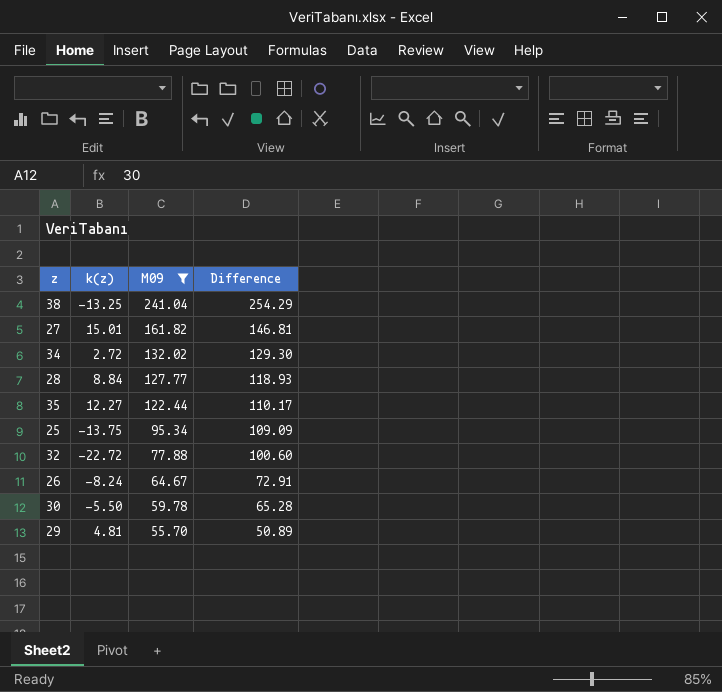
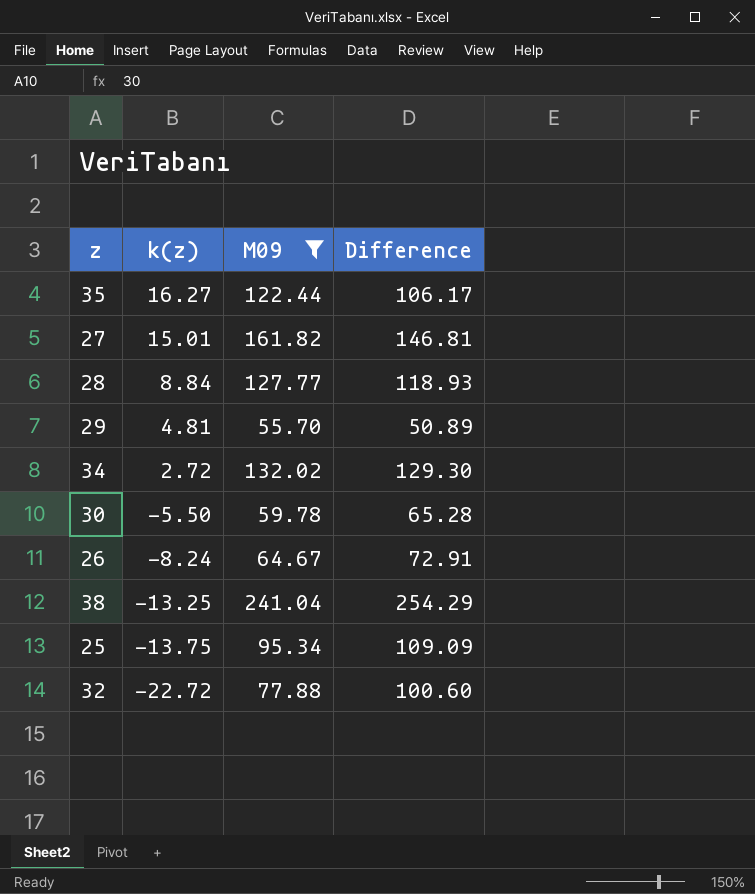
row order: M09 descending -> k(z) descending
35 | k(z): 12.27 -> 16.27
35 | Difference: 110.17 -> 106.17

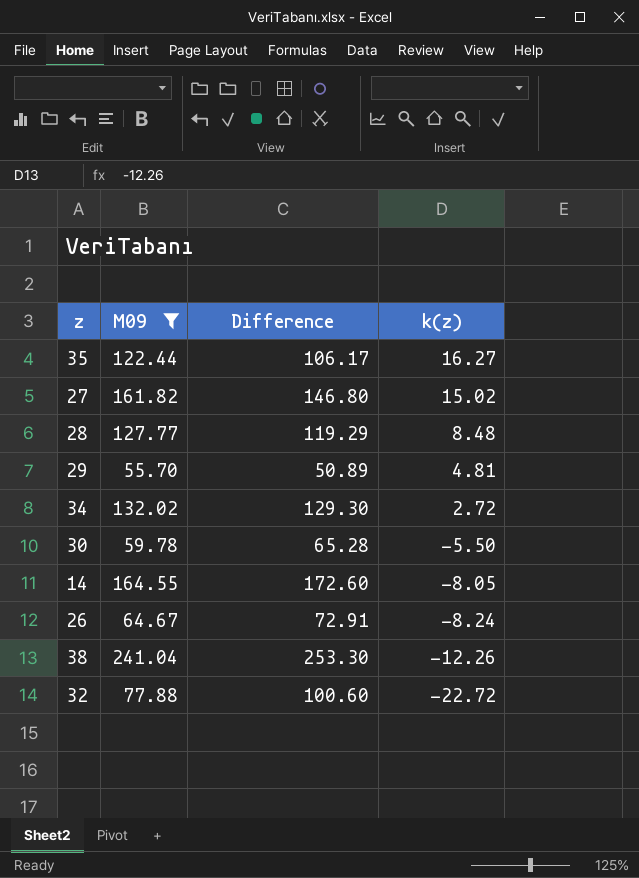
column k(z) | position: 2 -> 4
row 25: -13.75 | 95.34 | 109.09 -> none
27 | Difference: 146.81 -> 146.80
27 | k(z): 15.01 -> 15.02
28 | Difference: 118.93 -> 119.29
28 | k(z): 8.84 -> 8.48
row 14: none -> 164.55 | 172.60 | -8.05
38 | Difference: 254.29 -> 253.30
38 | k(z): -13.25 -> -12.26

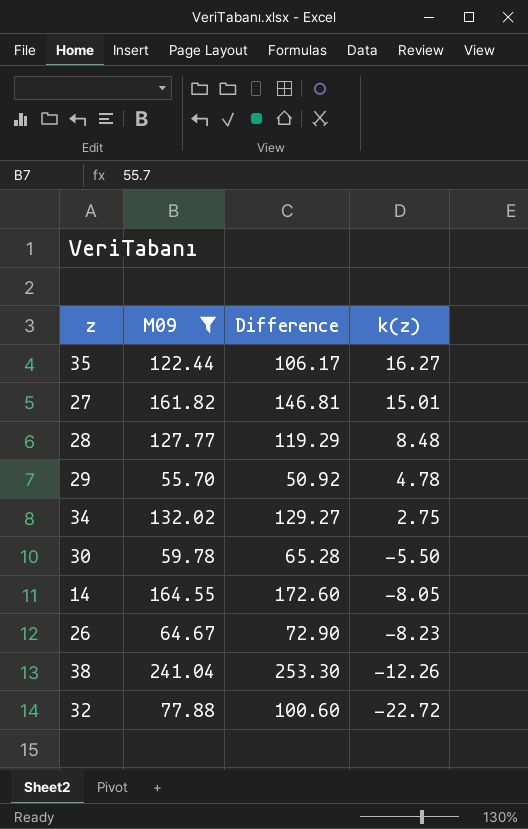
27 | Difference: 146.80 -> 146.81
27 | k(z): 15.02 -> 15.01
29 | Difference: 50.89 -> 50.92
29 | k(z): 4.81 -> 4.78
34 | Difference: 129.30 -> 129.27
34 | k(z): 2.72 -> 2.75
26 | Difference: 72.91 -> 72.90
26 | k(z): -8.24 -> -8.23

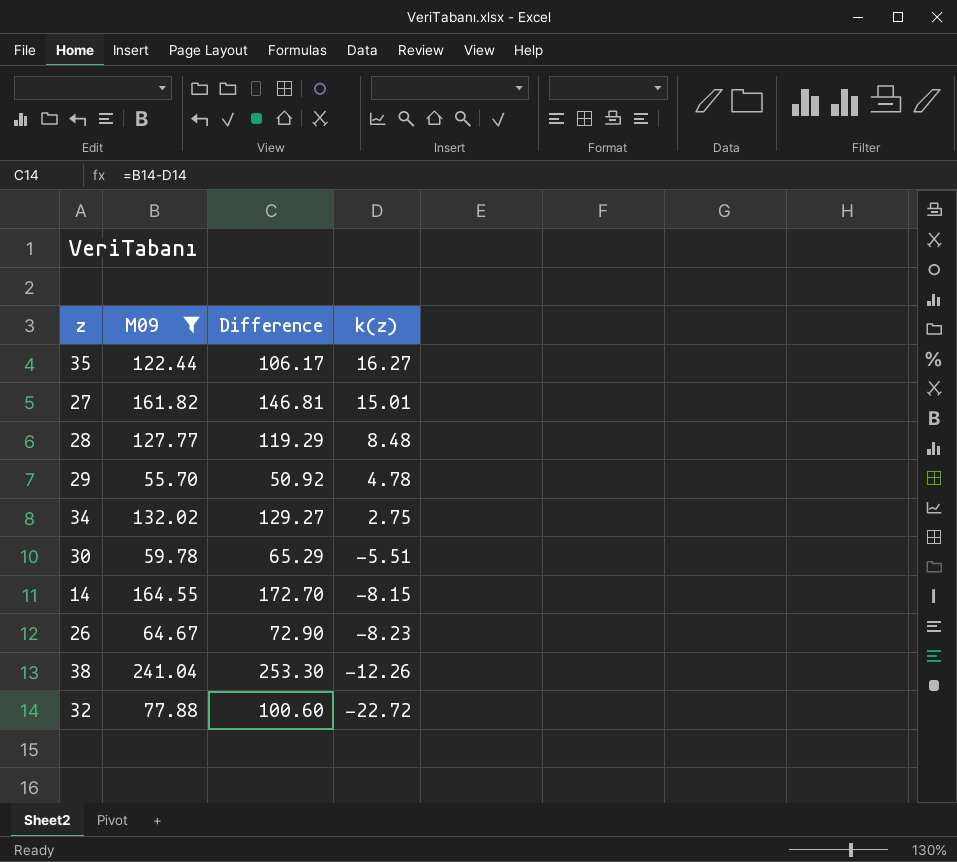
30 | Difference: 65.28 -> 65.29
30 | k(z): -5.50 -> -5.51
14 | Difference: 172.60 -> 172.70
14 | k(z): -8.05 -> -8.15

